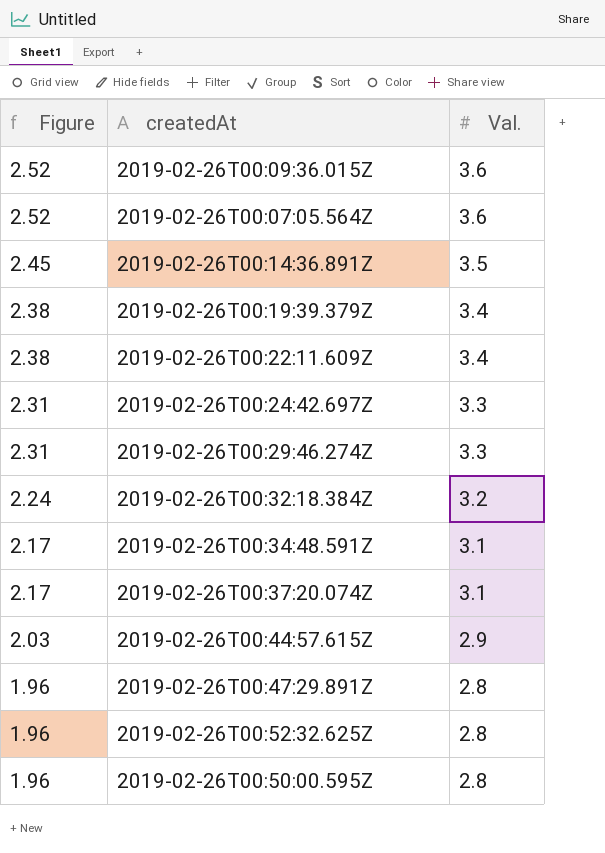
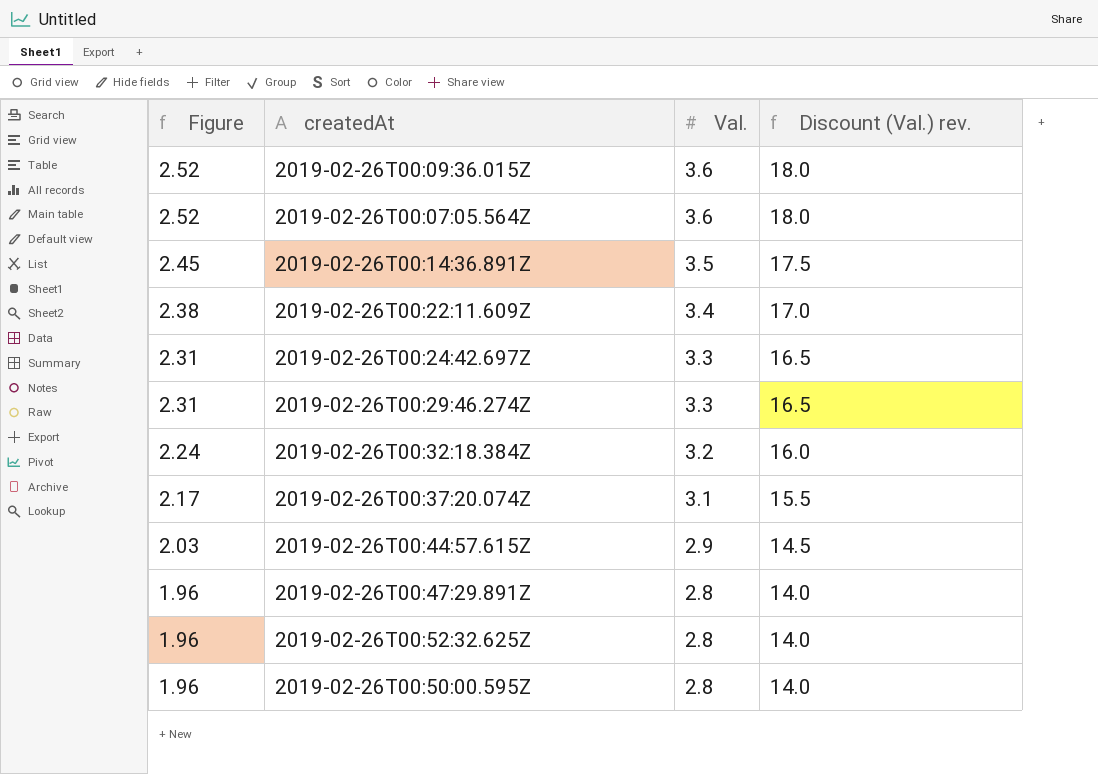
column Discount (Val.) rev. | formula: none -> [Val.] * 5
row 2019-02-26T00:19:39.379Z: 2.38 | 3.4 -> none
row 2019-02-26T00:34:48.591Z: 2.17 | 3.1 -> none

